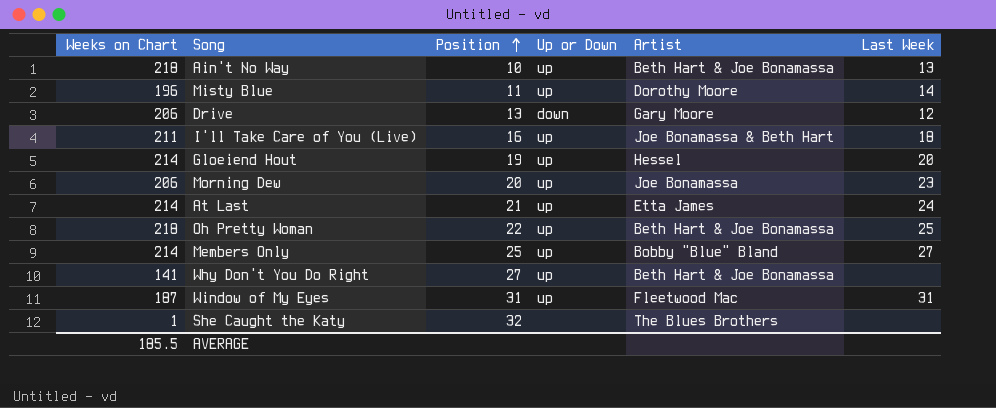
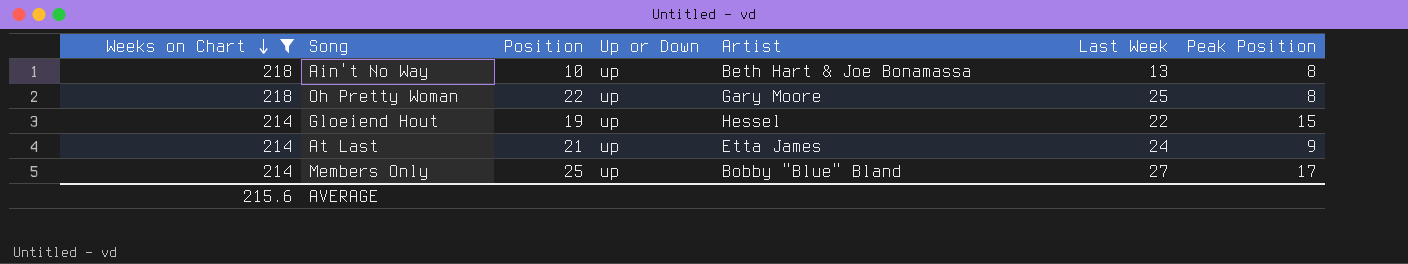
filter: none -> Weeks on Chart >= 214
row order: Position ascending -> Weeks on Chart descending
column Peak Position | position: none -> 7
Oh Pretty Woman | Artist: Beth Hart & Joe Bonamassa -> Gary Moore
Gloeiend Hout | Last Week: 20 -> 22
AVERAGE | Weeks on Chart: 185.5 -> 215.6

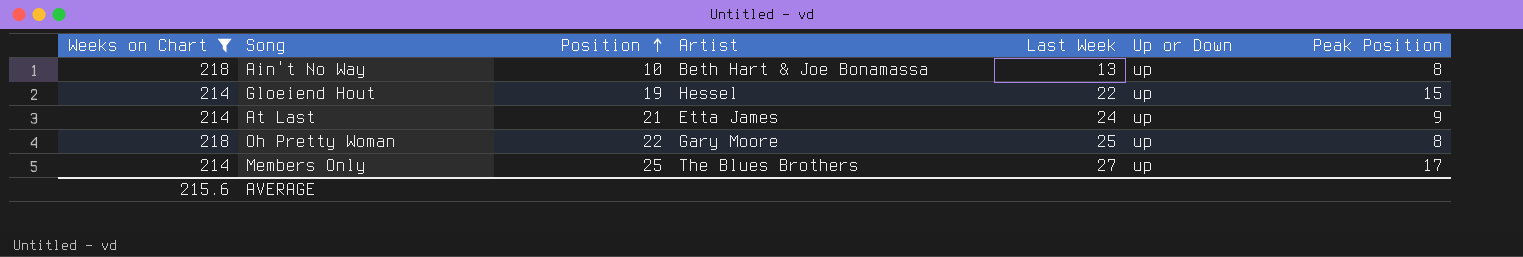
row order: Weeks on Chart descending -> Position ascending
column Up or Down | position: 4 -> 6
Members Only | Artist: Bobby "Blue" Bland -> The Blues Brothers

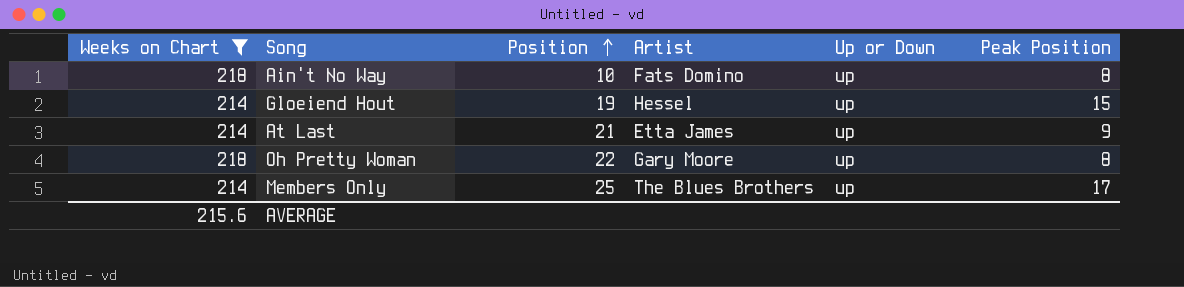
column Last Week | position: 5 -> none
Ain't No Way | Artist: Beth Hart & Joe Bonamassa -> Fats Domino

